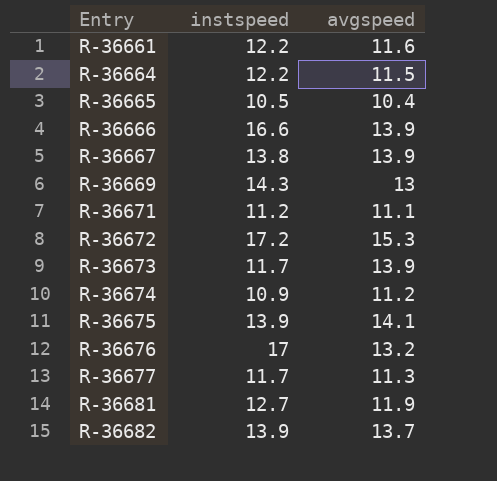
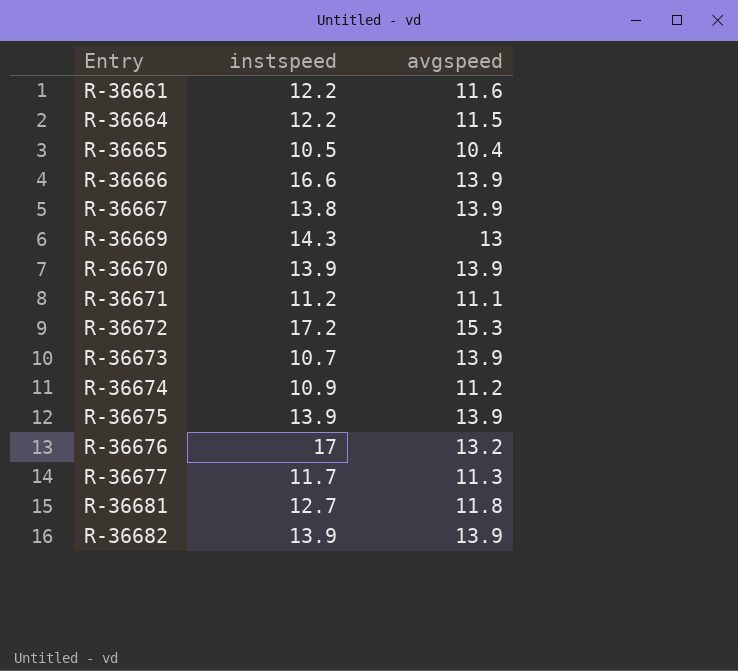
row R-36670: none -> 13.9 | 13.9
R-36673 | instspeed: 11.7 -> 10.7
R-36675 | avgspeed: 14.1 -> 13.9
R-36681 | avgspeed: 11.9 -> 11.8
R-36682 | avgspeed: 13.7 -> 13.9

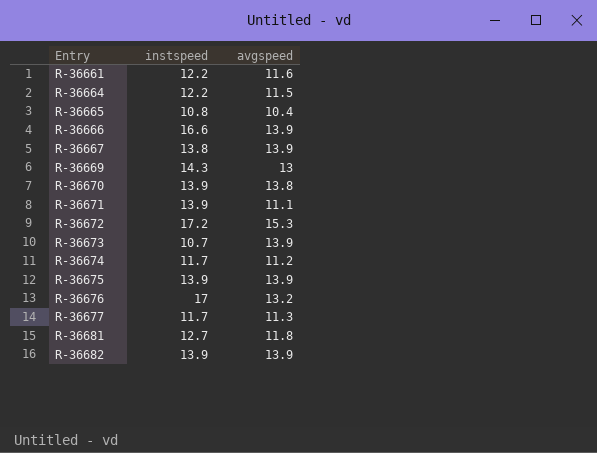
R-36665 | instspeed: 10.5 -> 10.8
R-36670 | avgspeed: 13.9 -> 13.8
R-36671 | instspeed: 11.2 -> 13.9
R-36674 | instspeed: 10.9 -> 11.7

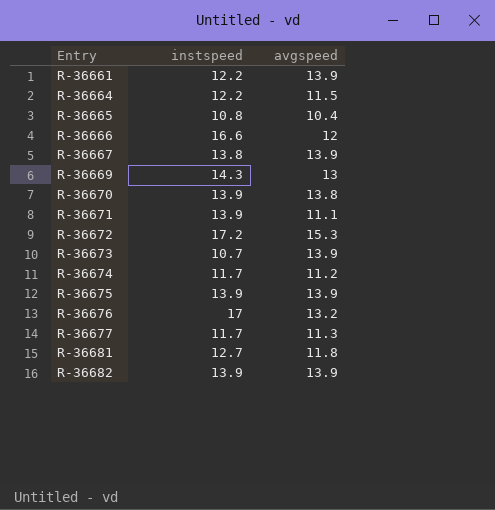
R-36661 | avgspeed: 11.6 -> 13.9
R-36666 | avgspeed: 13.9 -> 12

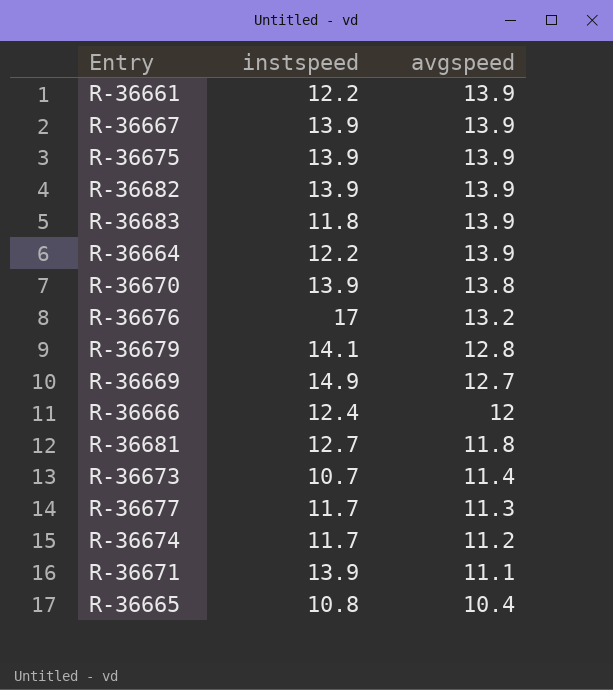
row order: Entry ascending -> avgspeed descending
row R-36672: 17.2 | 15.3 -> none
R-36667 | instspeed: 13.8 -> 13.9
row R-36683: none -> 11.8 | 13.9
R-36664 | avgspeed: 11.5 -> 13.9
row R-36679: none -> 14.1 | 12.8
R-36669 | instspeed: 14.3 -> 14.9
R-36669 | avgspeed: 13 -> 12.7
R-36666 | instspeed: 16.6 -> 12.4
R-36673 | avgspeed: 13.9 -> 11.4

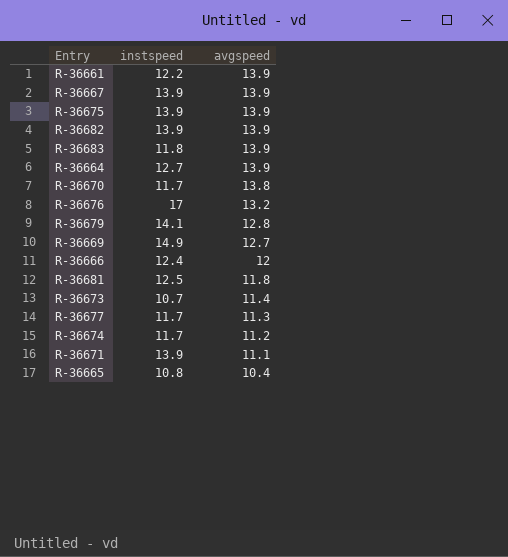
R-36664 | instspeed: 12.2 -> 12.7
R-36670 | instspeed: 13.9 -> 11.7
R-36681 | instspeed: 12.7 -> 12.5

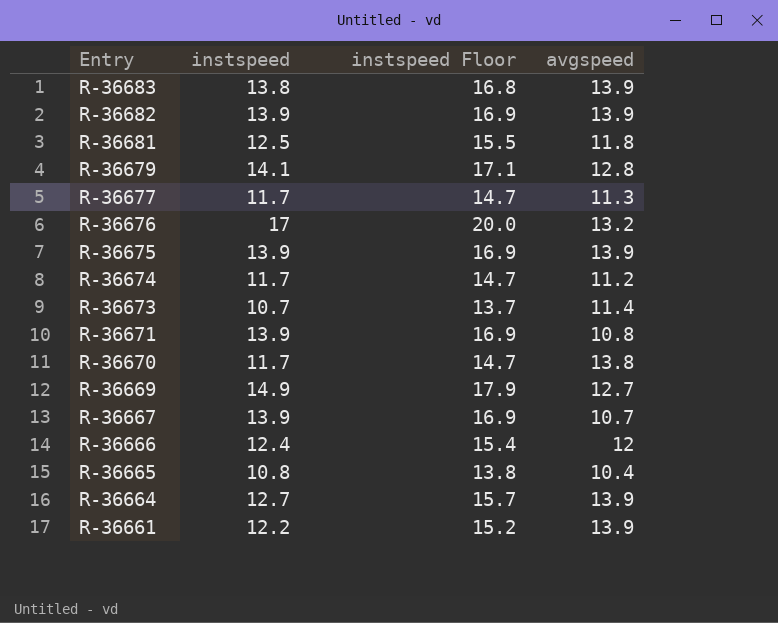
row order: avgspeed descending -> Entry descending
column instspeed Floor | formula: none -> [instspeed] + 3
R-36683 | instspeed: 11.8 -> 13.8
R-36671 | avgspeed: 11.1 -> 10.8
R-36667 | avgspeed: 13.9 -> 10.7

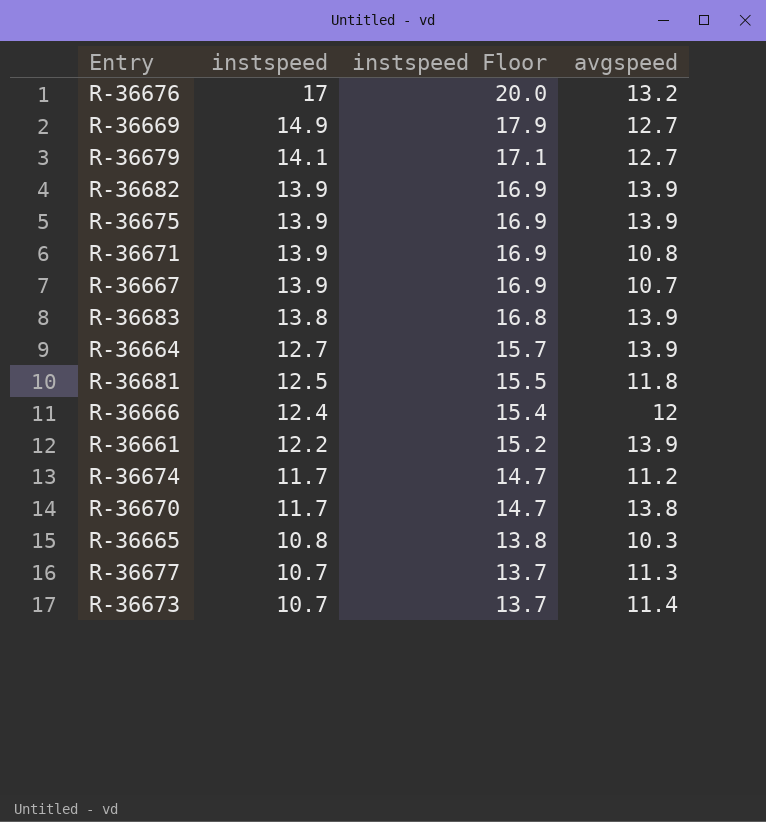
row order: Entry descending -> instspeed descending
R-36679 | avgspeed: 12.8 -> 12.7
R-36665 | avgspeed: 10.4 -> 10.3
R-36677 | instspeed: 11.7 -> 10.7
R-36677 | instspeed Floor: 14.7 -> 13.7

